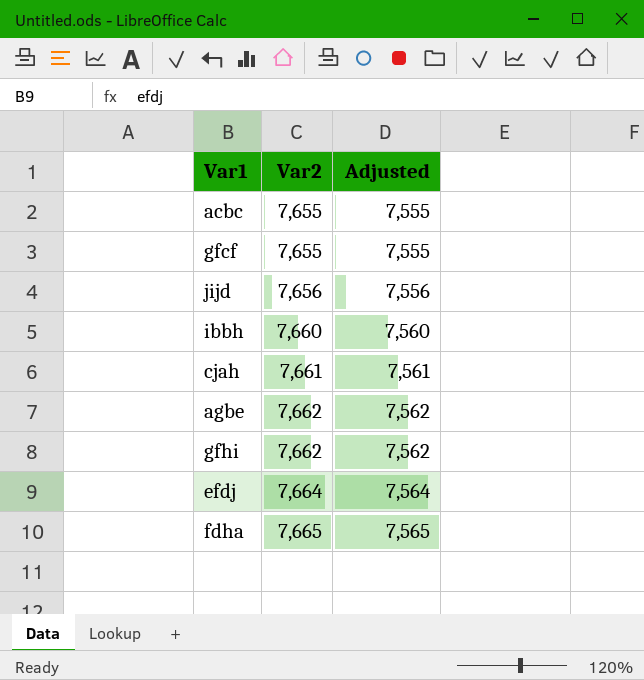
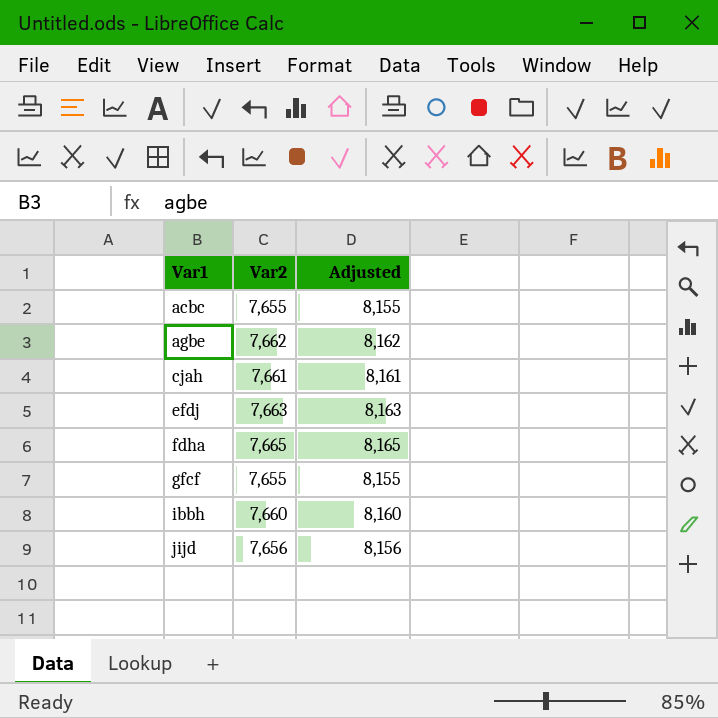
row order: Var2 ascending -> Var1 ascending
column Adjusted | formula: [Var2] - 100 -> [Var2] + 500
row gfhi: 7,662 | 7,562 -> none
efdj | Var2: 7,664 -> 7,663

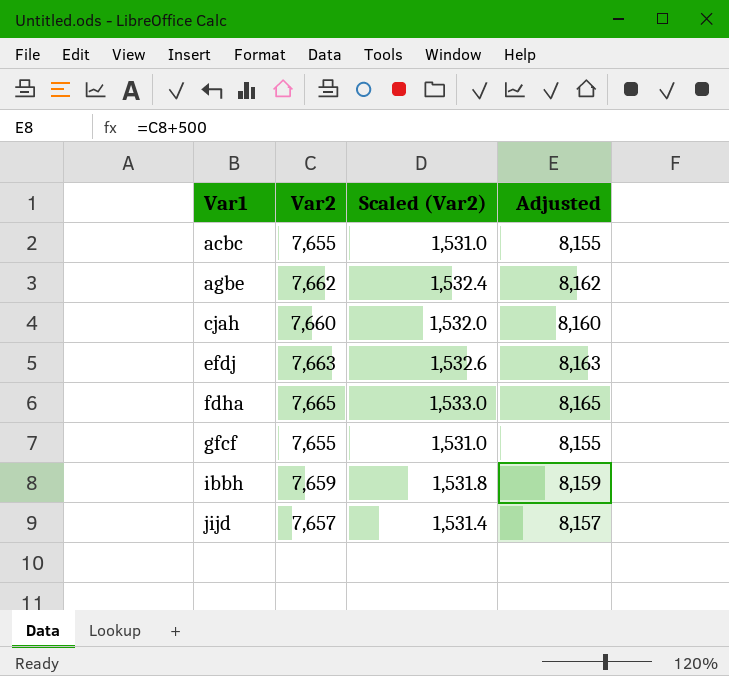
column Scaled (Var2) | formula: none -> [Var2] * 0.2
cjah | Var2: 7,661 -> 7,660
cjah | Adjusted: 8,161 -> 8,160
ibbh | Var2: 7,660 -> 7,659
ibbh | Adjusted: 8,160 -> 8,159
jijd | Var2: 7,656 -> 7,657
jijd | Adjusted: 8,156 -> 8,157

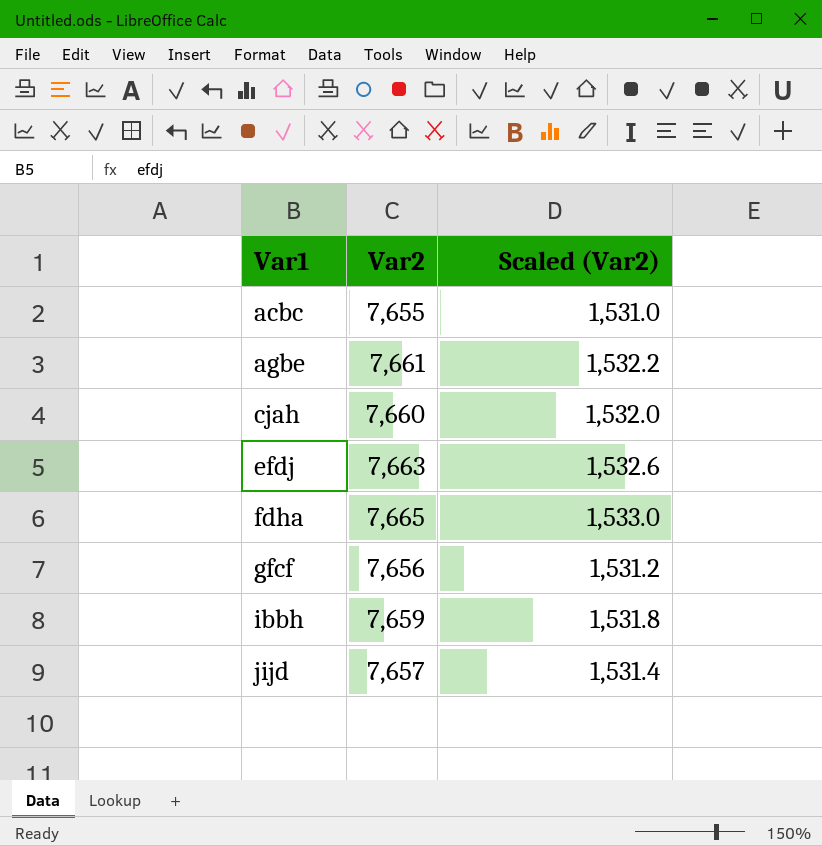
column Adjusted | formula: [Var2] + 500 -> none
agbe | Var2: 7,662 -> 7,661
agbe | Scaled (Var2): 1,532.4 -> 1,532.2
gfcf | Var2: 7,655 -> 7,656
gfcf | Scaled (Var2): 1,531.0 -> 1,531.2

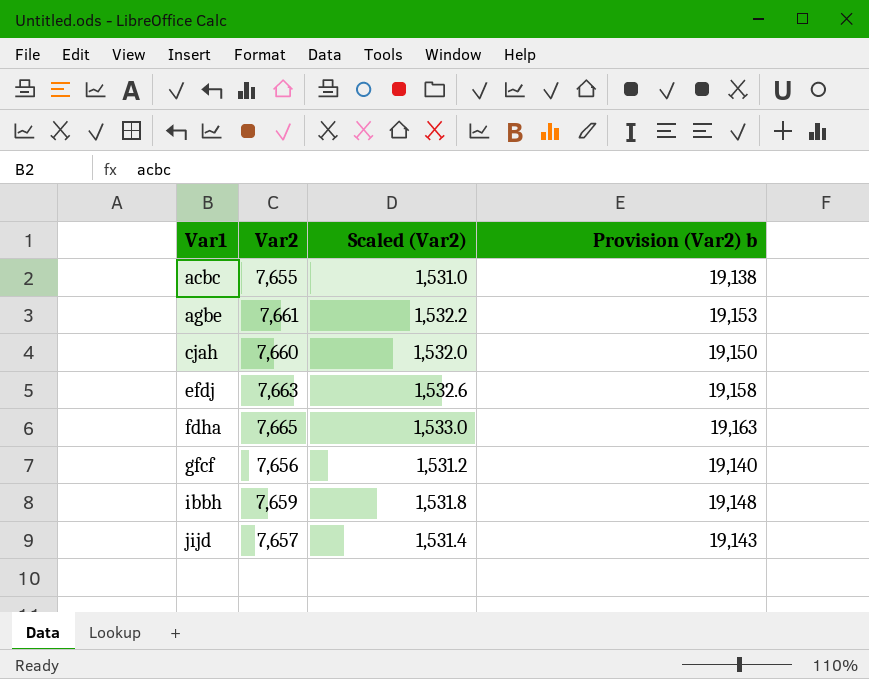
column Provision (Var2) b | formula: none -> [Var2] * 2.5

